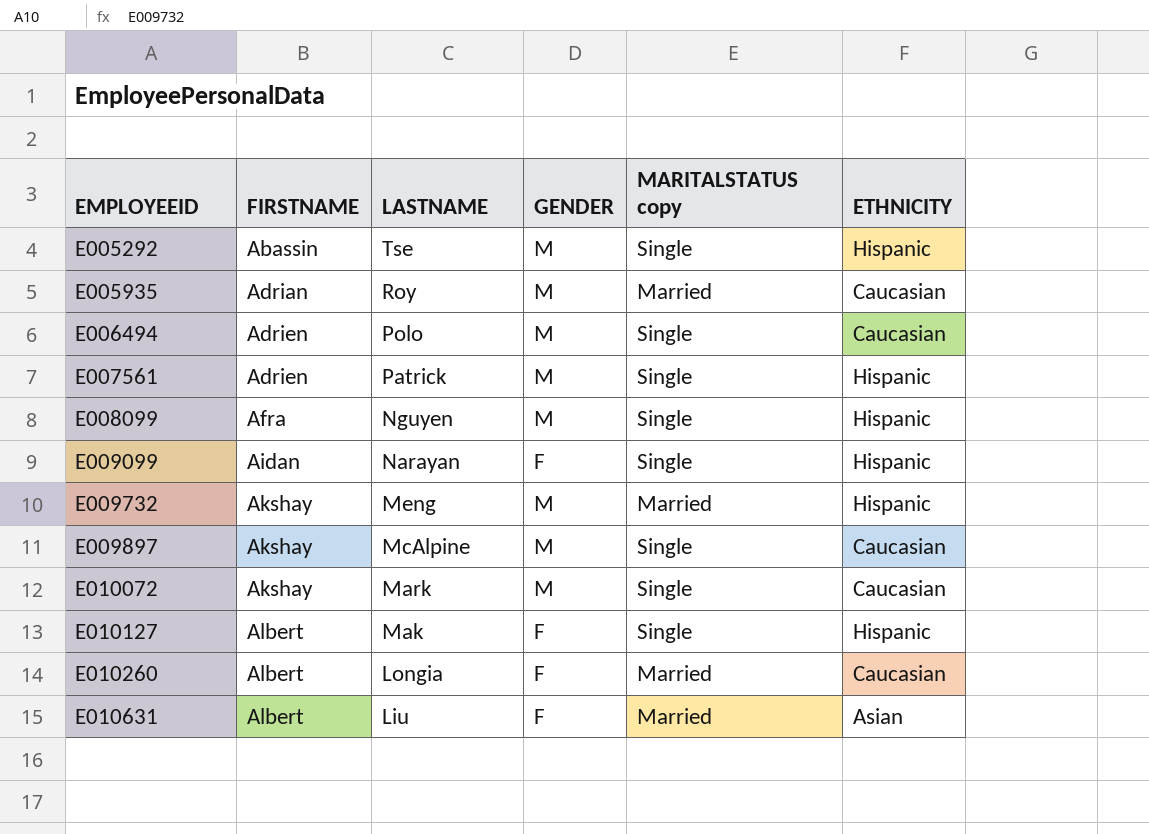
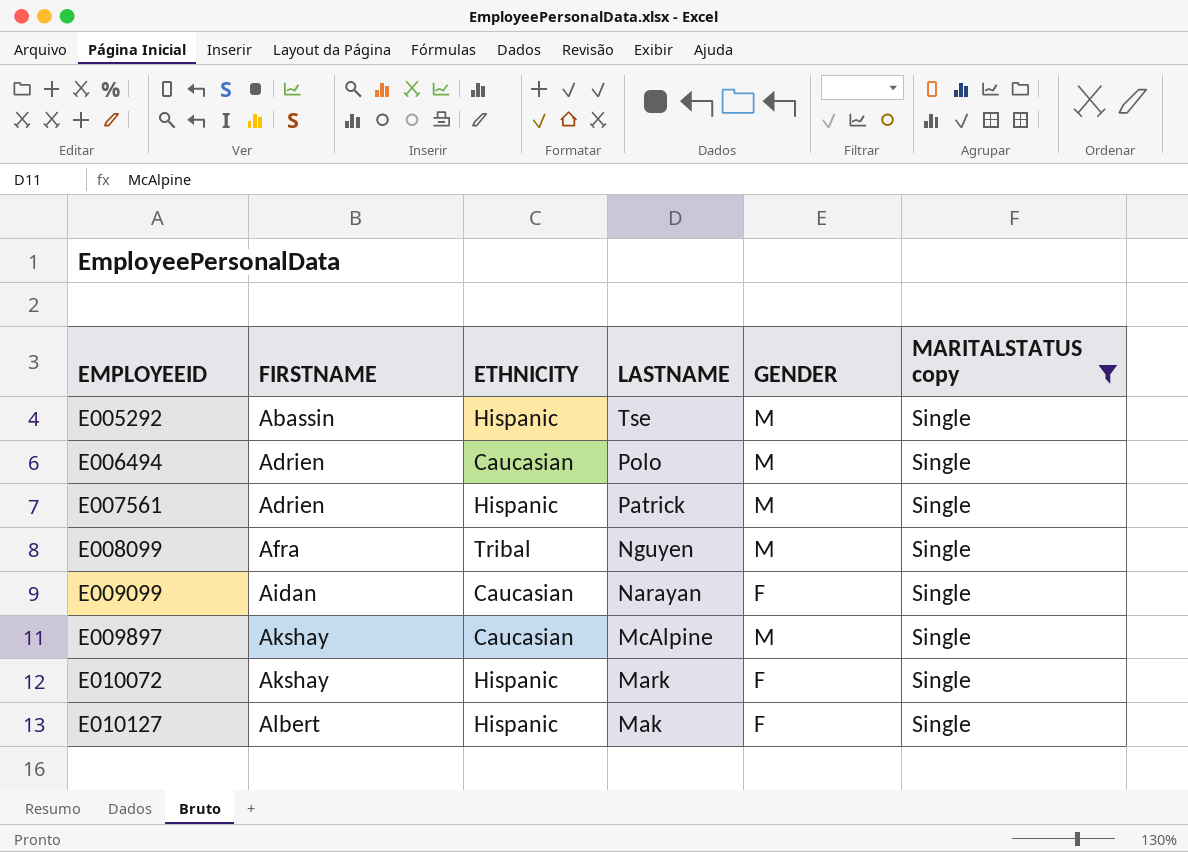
filter: none -> MARITALSTATUS copy = Single
column ETHNICITY | position: 6 -> 3
E008099 | ETHNICITY: Hispanic -> Tribal
E009099 | ETHNICITY: Hispanic -> Caucasian
E010072 | ETHNICITY: Caucasian -> Hispanic
E010072 | GENDER: M -> F

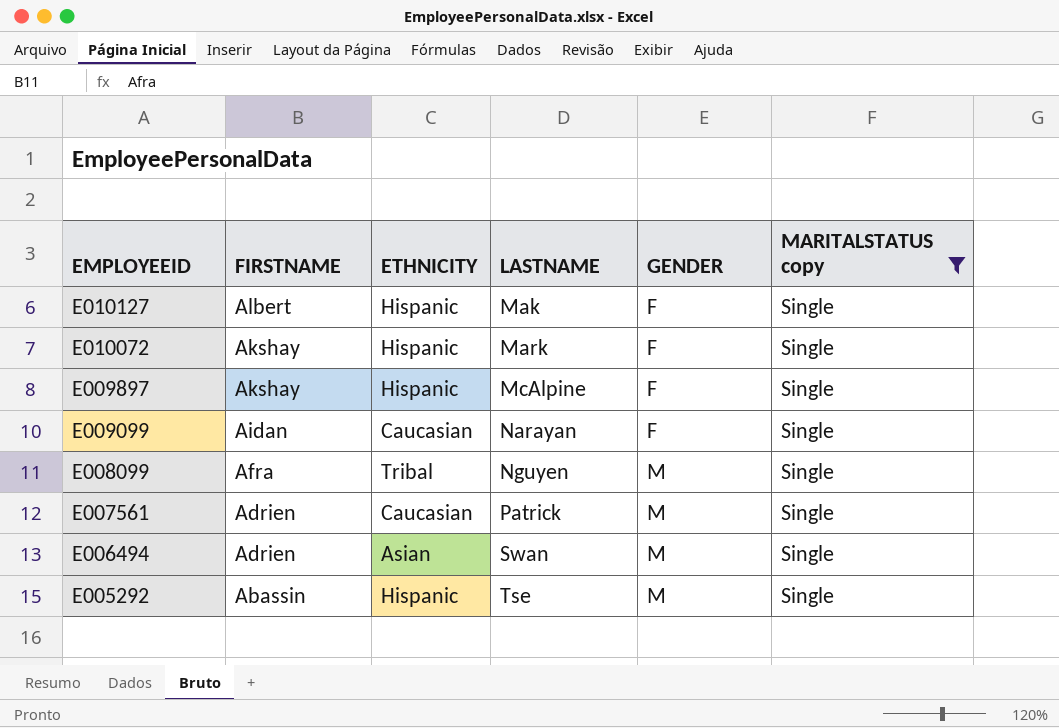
row order: EMPLOYEEID ascending -> EMPLOYEEID descending
E009897 | ETHNICITY: Caucasian -> Hispanic
E009897 | GENDER: M -> F
E007561 | ETHNICITY: Hispanic -> Caucasian
E006494 | ETHNICITY: Caucasian -> Asian
E006494 | LASTNAME: Polo -> Swan

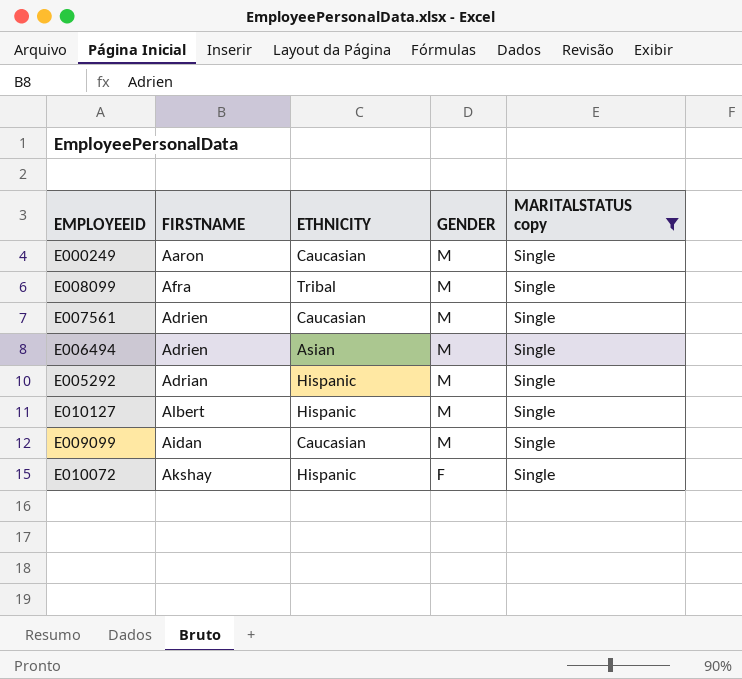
row order: EMPLOYEEID descending -> GENDER descending
column LASTNAME | position: 4 -> none
row E009897: Akshay | Hispanic | McAlpine | F | Single -> none
row E000249: none -> Aaron | Caucasian | M | Single
E005292 | FIRSTNAME: Abassin -> Adrian
E010127 | GENDER: F -> M
E009099 | GENDER: F -> M

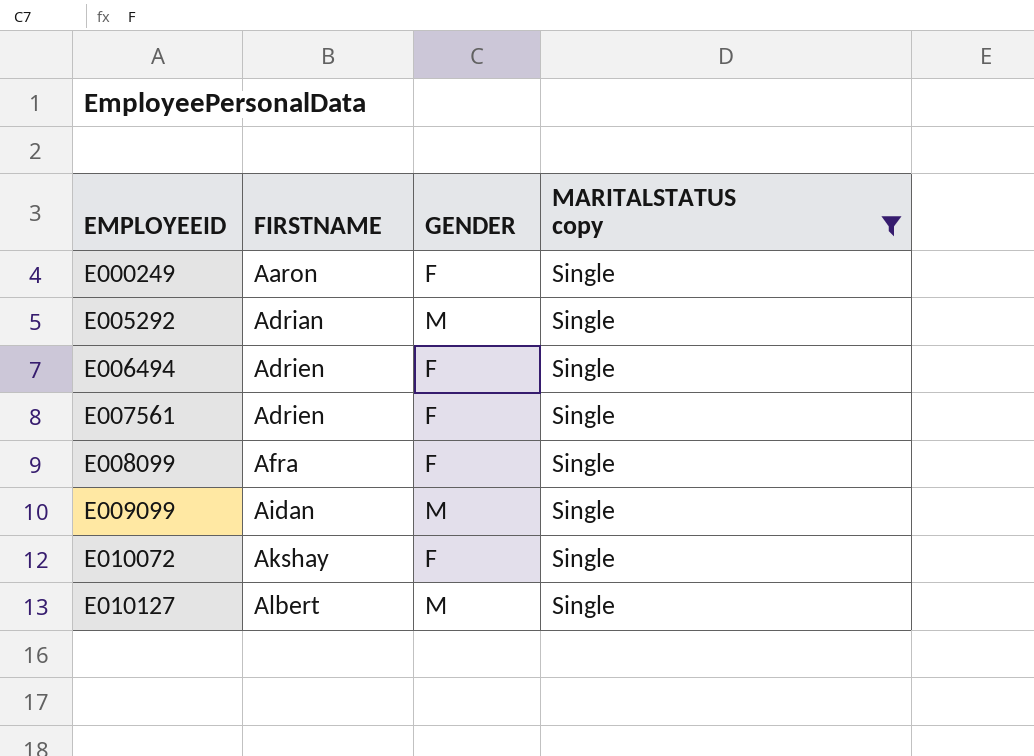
row order: GENDER descending -> EMPLOYEEID ascending
column ETHNICITY | position: 3 -> none
E000249 | GENDER: M -> F
E006494 | GENDER: M -> F
E007561 | GENDER: M -> F
E008099 | GENDER: M -> F

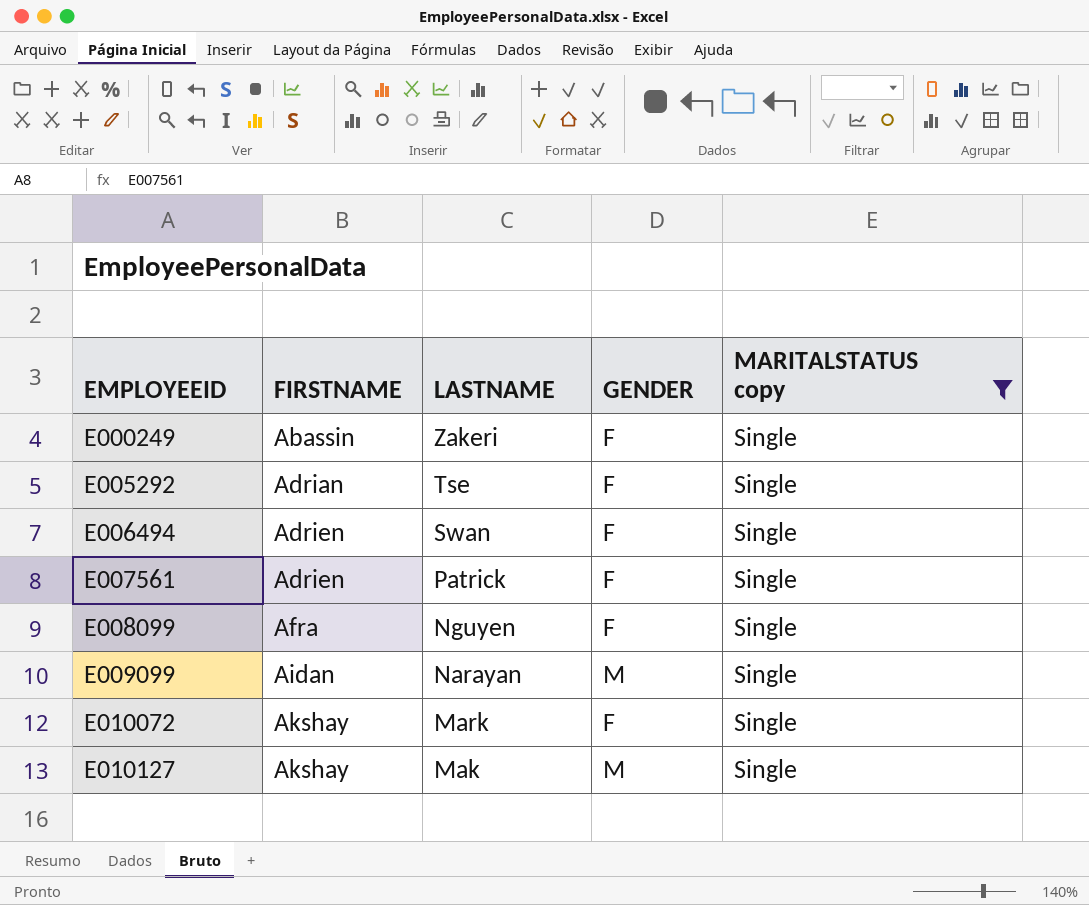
column LASTNAME | position: none -> 3
E000249 | FIRSTNAME: Aaron -> Abassin
E005292 | GENDER: M -> F
E010127 | FIRSTNAME: Albert -> Akshay

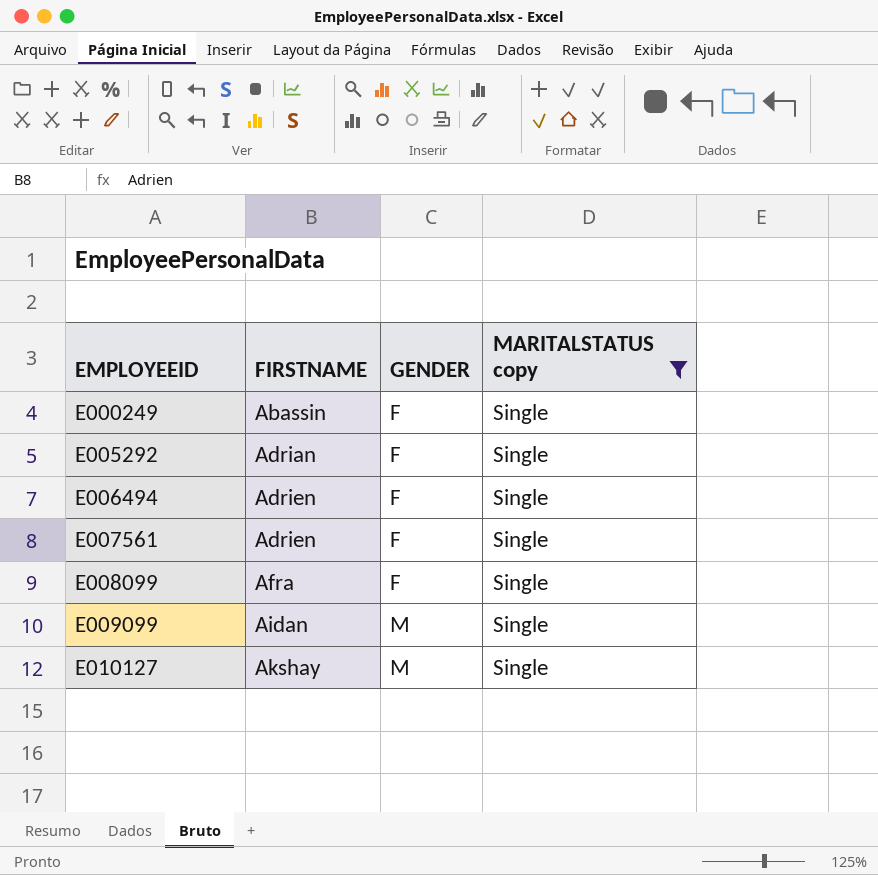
column LASTNAME | position: 3 -> none
row E010072: Akshay | Mark | F | Single -> none

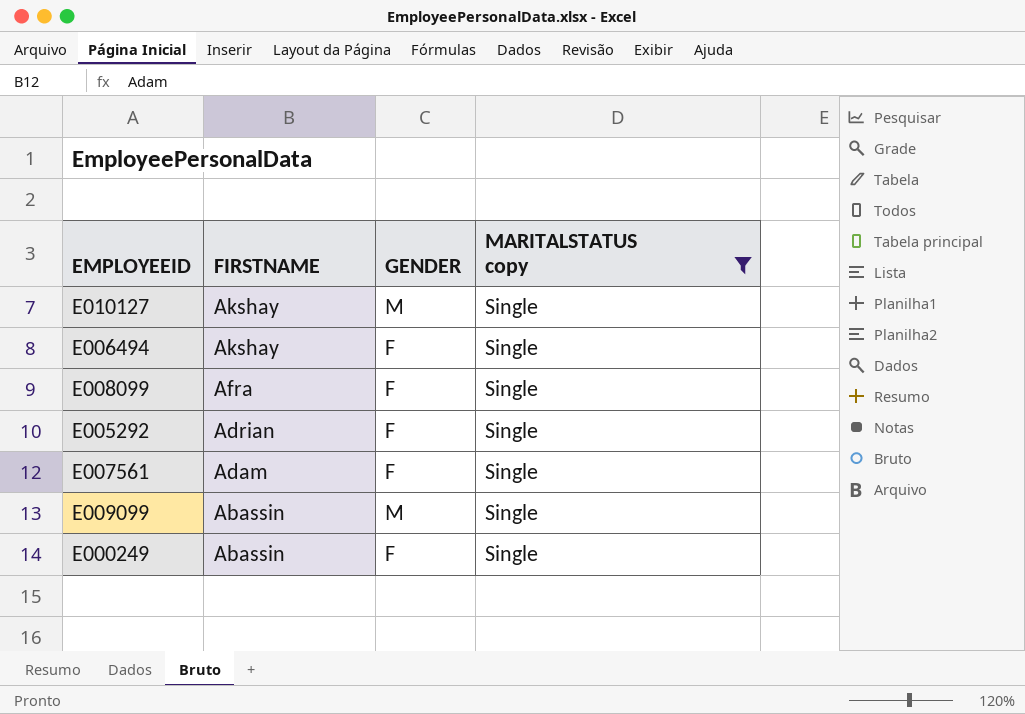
row order: EMPLOYEEID ascending -> FIRSTNAME descending
E006494 | FIRSTNAME: Adrien -> Akshay
E007561 | FIRSTNAME: Adrien -> Adam
E009099 | FIRSTNAME: Aidan -> Abassin

